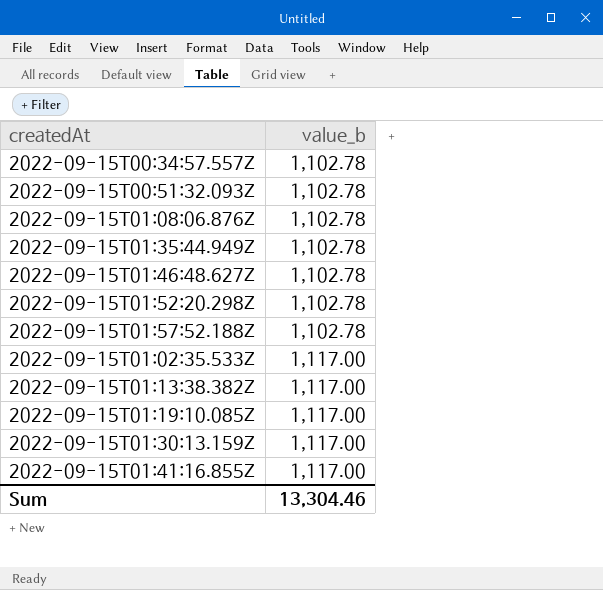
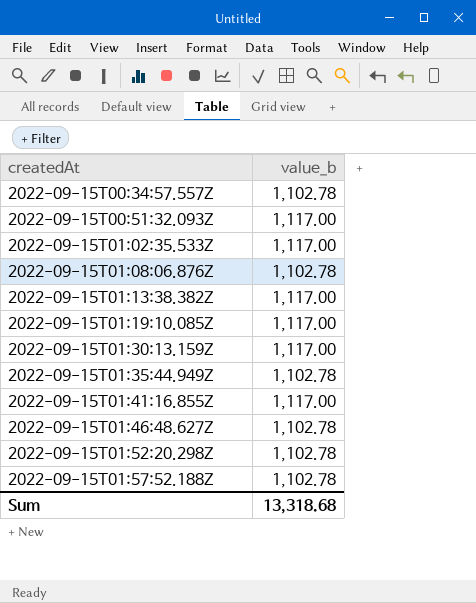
row order: value_b ascending -> createdAt ascending
2022-09-15T00:51:32.093Z | value_b: 1,102.78 -> 1,117.00
Sum | value_b: 13,304.46 -> 13,318.68

